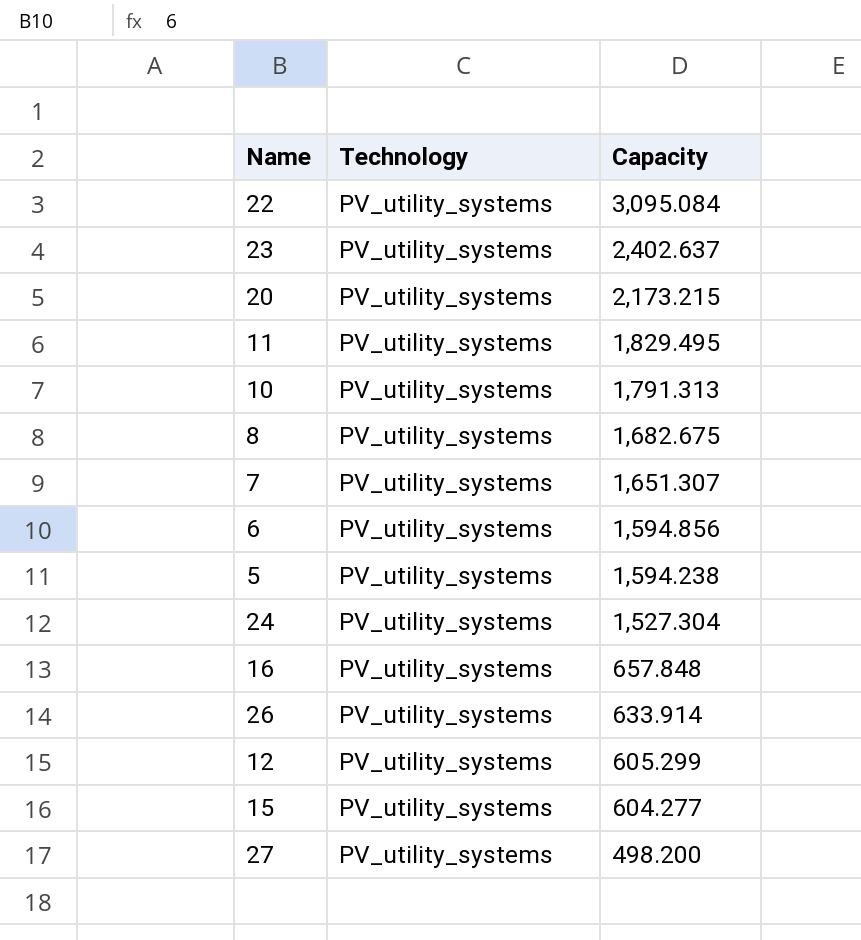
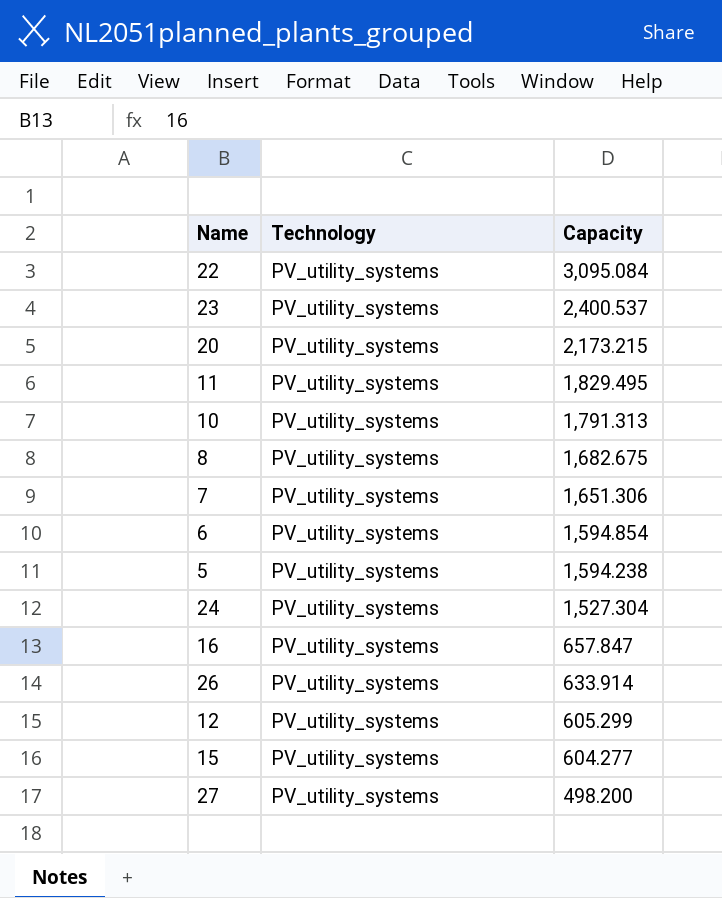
23 | Capacity: 2,402.637 -> 2,400.537
7 | Capacity: 1,651.307 -> 1,651.306
6 | Capacity: 1,594.856 -> 1,594.854
16 | Capacity: 657.848 -> 657.847

